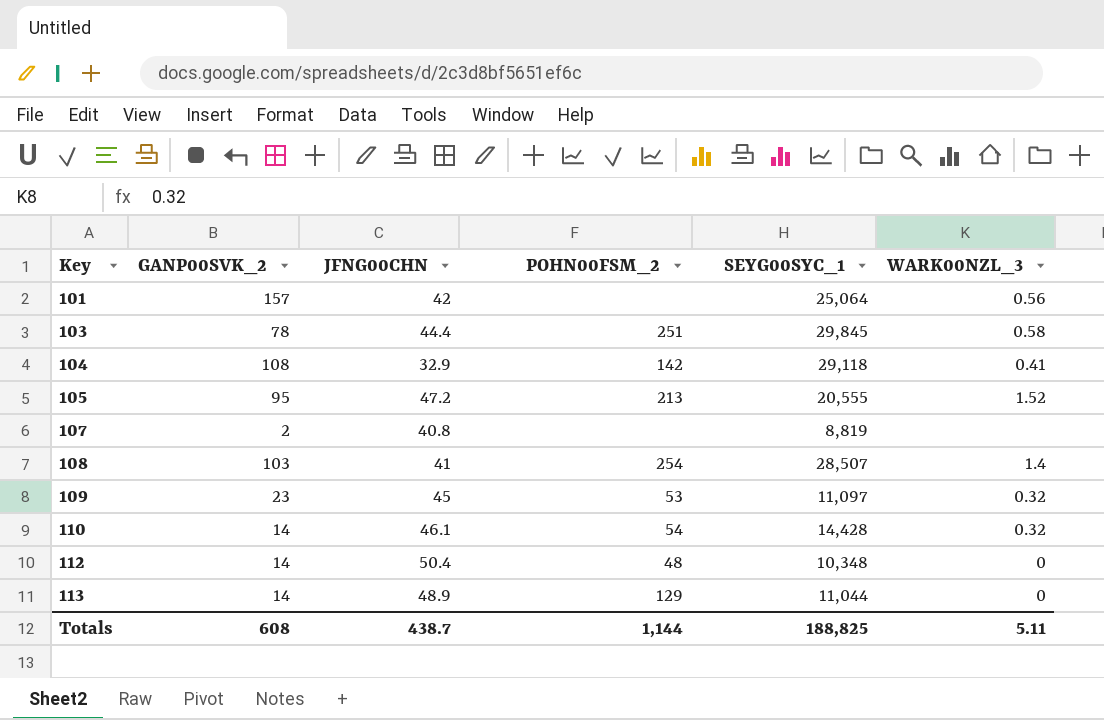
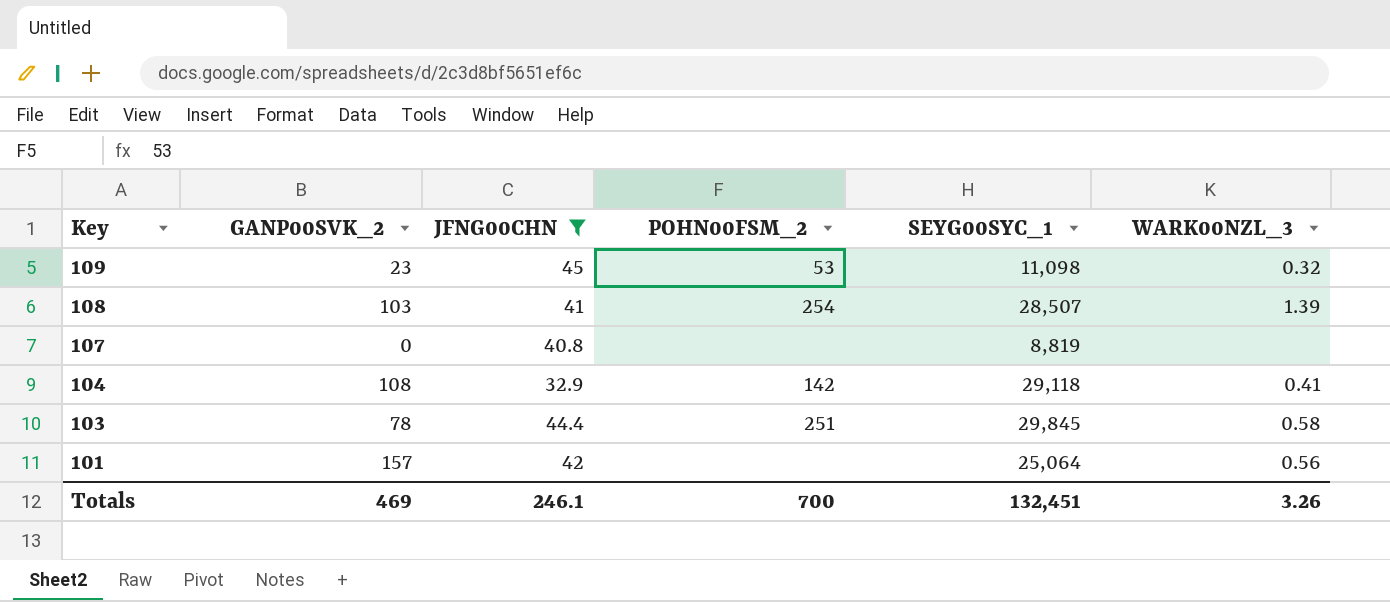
filter: none -> JFNG00CHN <= 45
row order: Key ascending -> Key descending
109 | SEYG00SYC_1: 11,097 -> 11,098
108 | WARK00NZL_3: 1.4 -> 1.39
107 | GANP00SVK_2: 2 -> 0
Totals | GANP00SVK_2: 608 -> 469
Totals | JFNG00CHN: 438.7 -> 246.1
Totals | POHN00FSM_2: 1,144 -> 700
Totals | SEYG00SYC_1: 188,825 -> 132,451
Totals | WARK00NZL_3: 5.11 -> 3.26

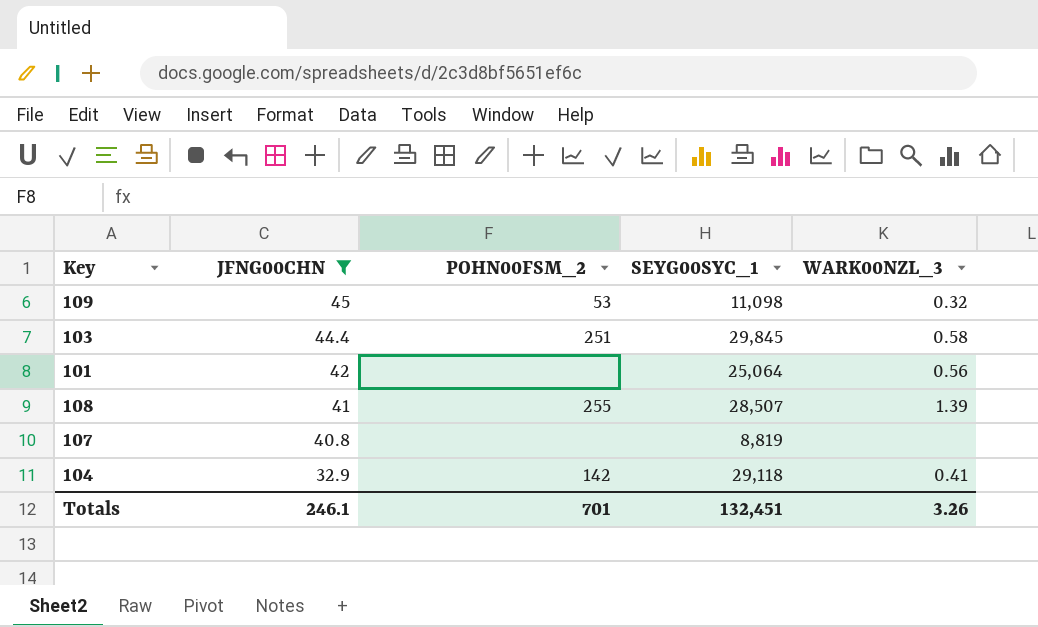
row order: Key descending -> JFNG00CHN descending
column GANP00SVK_2 | position: 2 -> none
108 | POHN00FSM_2: 254 -> 255
Totals | POHN00FSM_2: 700 -> 701

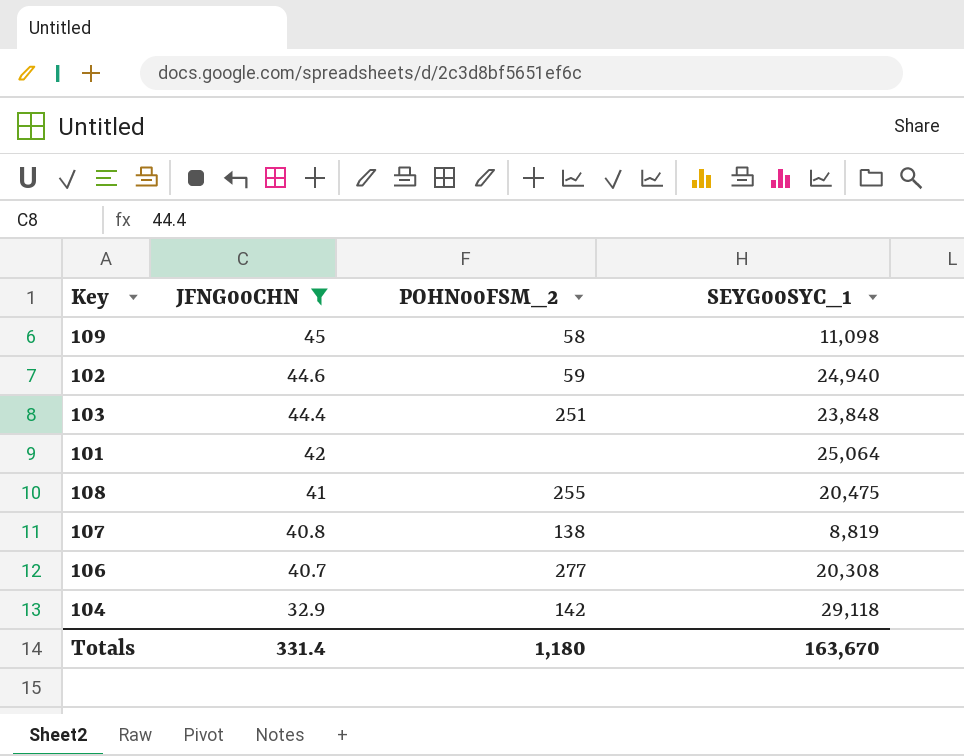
column WARK00NZL_3 | position: 5 -> none
109 | POHN00FSM_2: 53 -> 58
row 102: none -> 44.6 | 59 | 24,940
103 | SEYG00SYC_1: 29,845 -> 23,848
108 | SEYG00SYC_1: 28,507 -> 20,475
107 | POHN00FSM_2: none -> 138
row 106: none -> 40.7 | 277 | 20,308
Totals | JFNG00CHN: 246.1 -> 331.4
Totals | POHN00FSM_2: 701 -> 1,180
Totals | SEYG00SYC_1: 132,451 -> 163,670

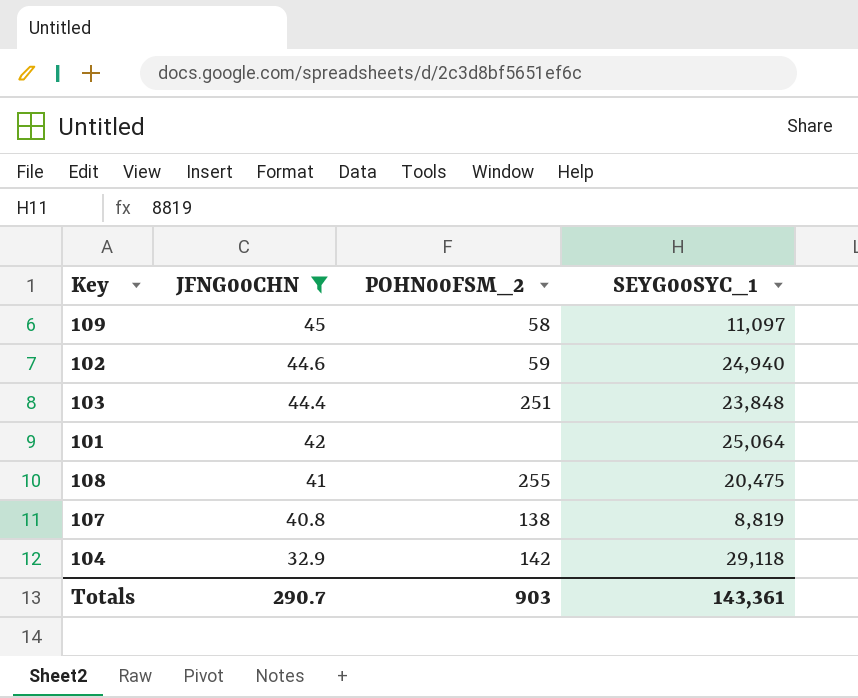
row 106: 40.7 | 277 | 20,308 -> none
109 | SEYG00SYC_1: 11,098 -> 11,097
Totals | JFNG00CHN: 331.4 -> 290.7
Totals | POHN00FSM_2: 1,180 -> 903
Totals | SEYG00SYC_1: 163,670 -> 143,361

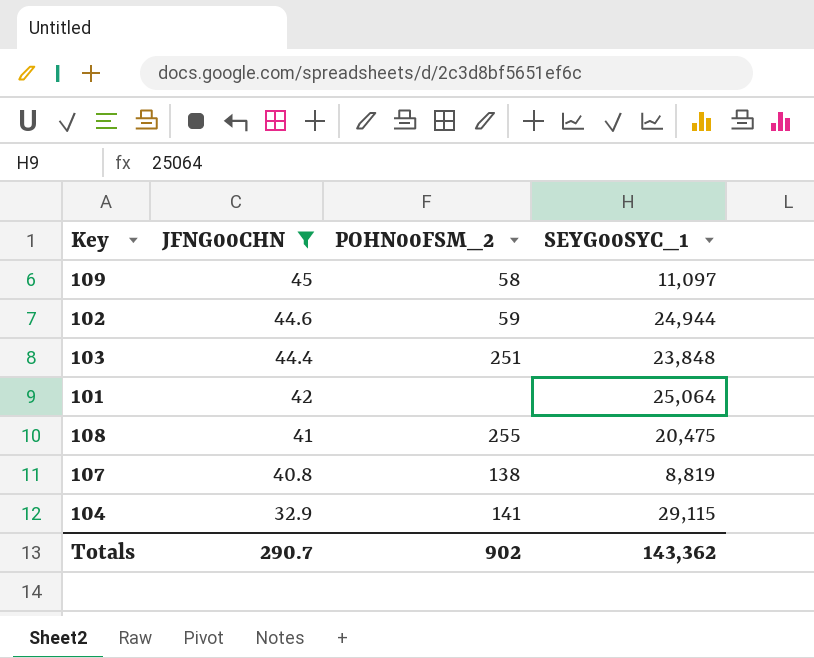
102 | SEYG00SYC_1: 24,940 -> 24,944
104 | POHN00FSM_2: 142 -> 141
104 | SEYG00SYC_1: 29,118 -> 29,115
Totals | POHN00FSM_2: 903 -> 902
Totals | SEYG00SYC_1: 143,361 -> 143,362

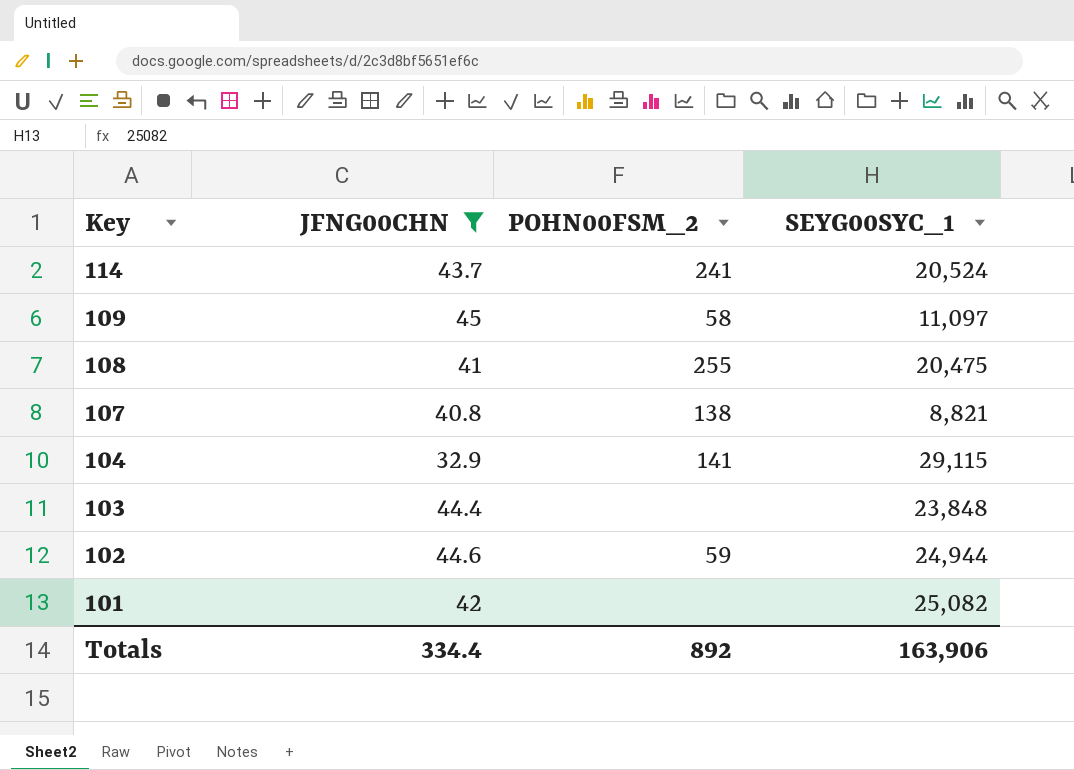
row order: JFNG00CHN descending -> Key descending
row 114: none -> 43.7 | 241 | 20,524
107 | SEYG00SYC_1: 8,819 -> 8,821
103 | POHN00FSM_2: 251 -> none
101 | SEYG00SYC_1: 25,064 -> 25,082
Totals | JFNG00CHN: 290.7 -> 334.4
Totals | POHN00FSM_2: 902 -> 892
Totals | SEYG00SYC_1: 143,362 -> 163,906

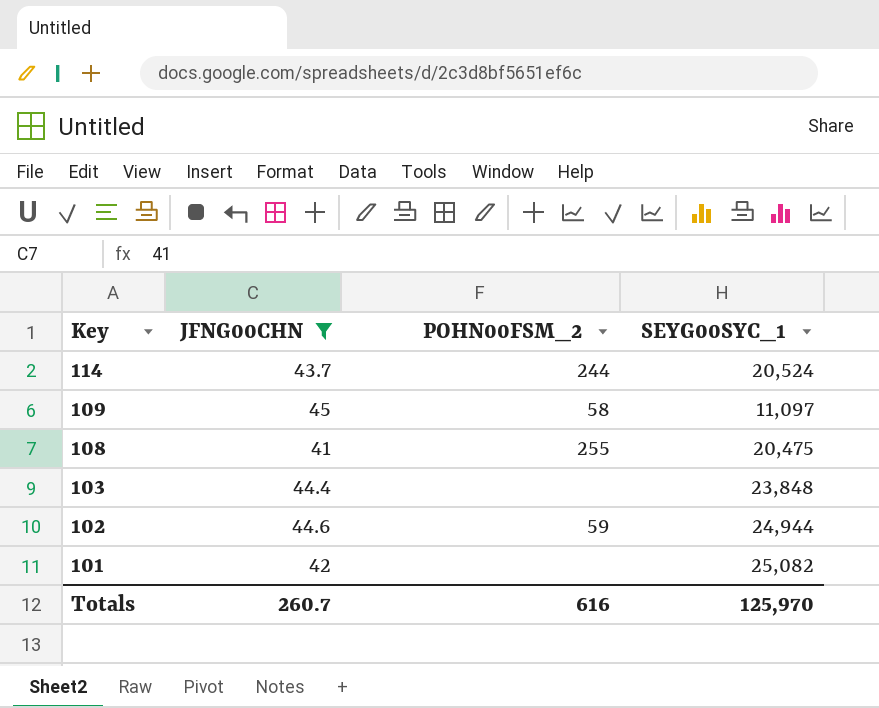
row 107: 40.8 | 138 | 8,821 -> none
row 104: 32.9 | 141 | 29,115 -> none
114 | POHN00FSM_2: 241 -> 244
Totals | JFNG00CHN: 334.4 -> 260.7
Totals | POHN00FSM_2: 892 -> 616
Totals | SEYG00SYC_1: 163,906 -> 125,970

